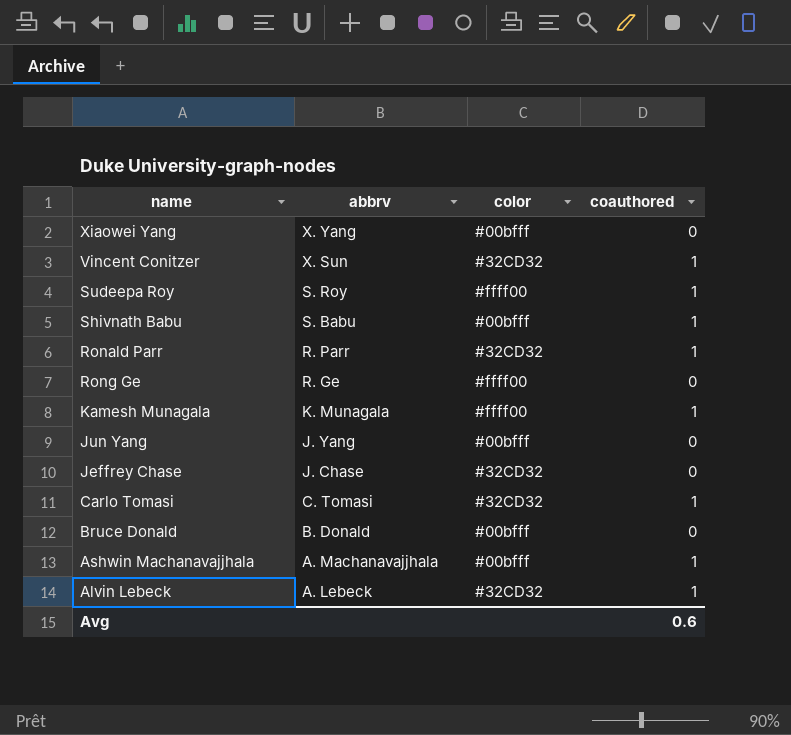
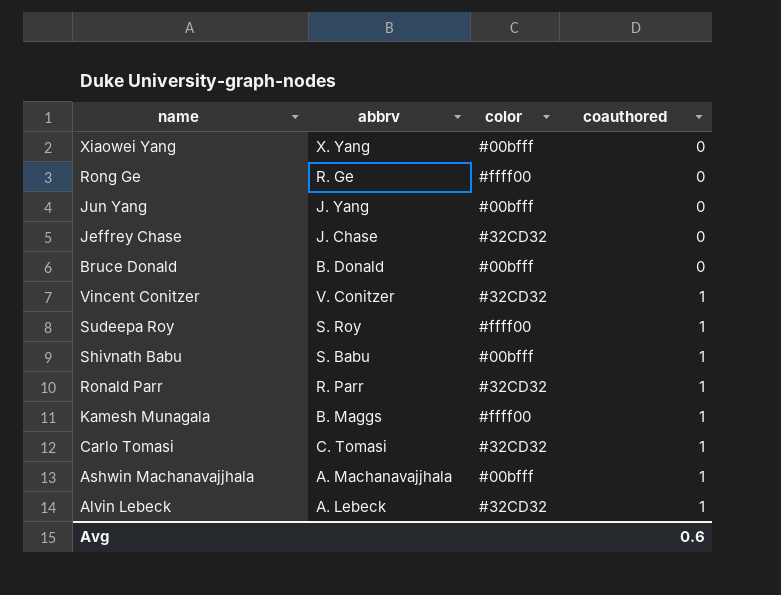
row order: abbrv descending -> coauthored ascending
Vincent Conitzer | abbrv: X. Sun -> V. Conitzer
Kamesh Munagala | abbrv: K. Munagala -> B. Maggs

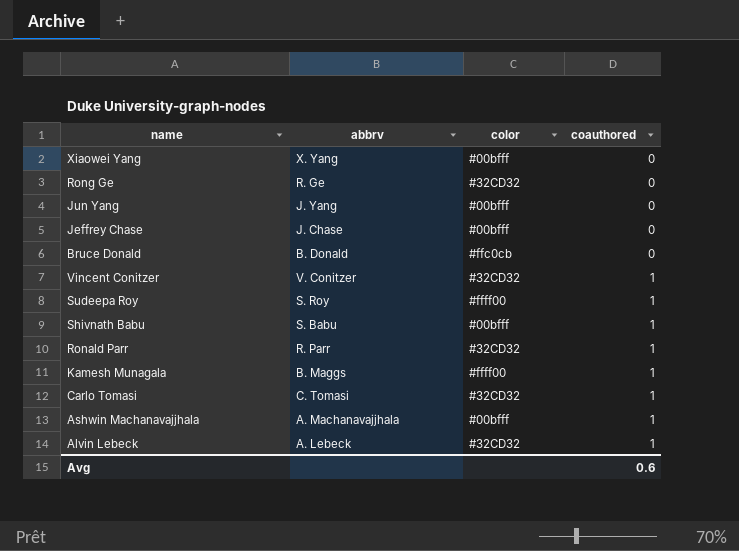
Rong Ge | color: #ffff00 -> #32CD32
Jeffrey Chase | color: #32CD32 -> #00bfff
Bruce Donald | color: #00bfff -> #ffc0cb

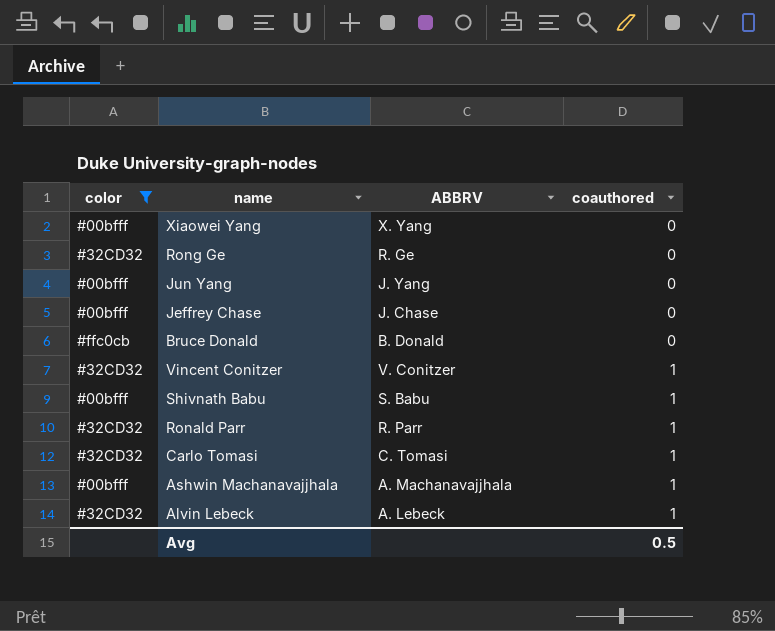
filter: none -> color != #ffff00
column color | position: 3 -> 1
column name: abbrv -> ABBRV
Avg | coauthored: 0.6 -> 0.5

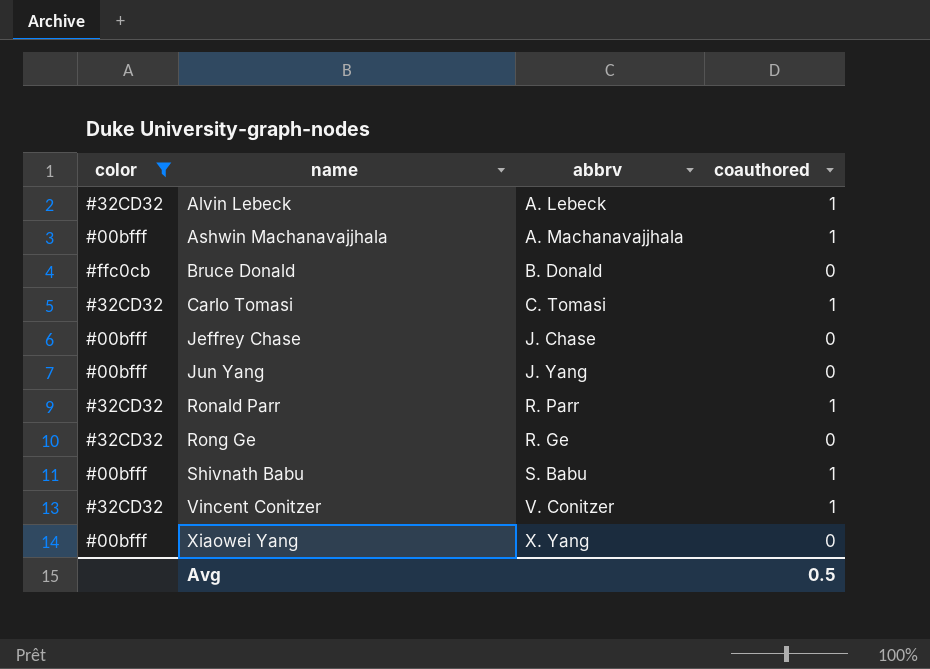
row order: coauthored ascending -> name ascending
column name: ABBRV -> abbrv

